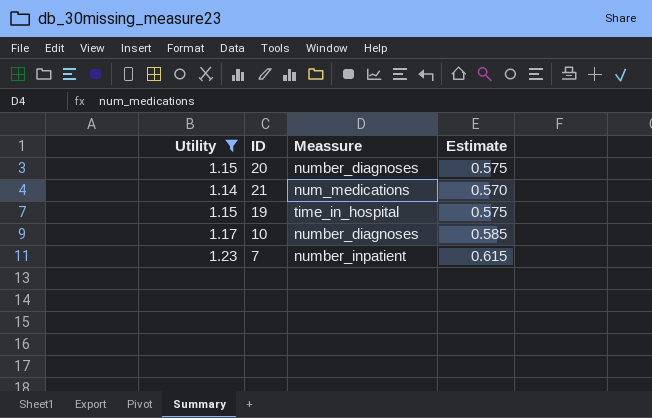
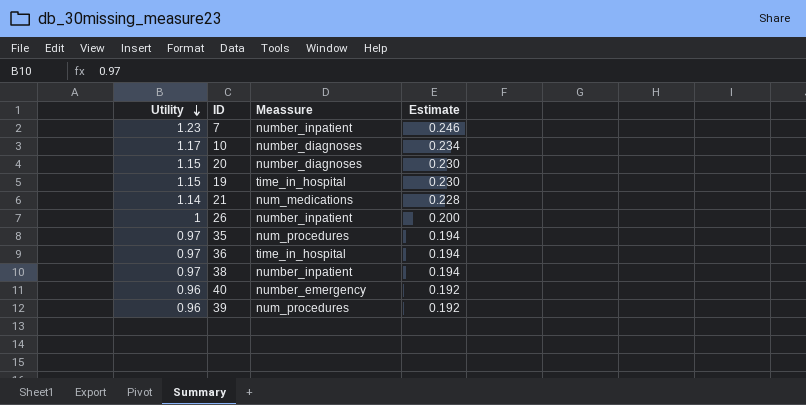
filter: Utility >= 1.14 -> none
row order: none -> Utility descending
column Estimate | formula: [Utility] * 0.5 -> [Utility] * 0.2

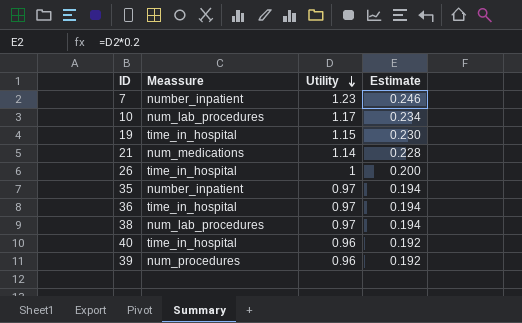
column Utility | position: 1 -> 3
row 20: 1.15 | number_diagnoses | 0.230 -> none
10 | Meassure: number_diagnoses -> num_lab_procedures
26 | Meassure: number_inpatient -> time_in_hospital
35 | Meassure: num_procedures -> number_inpatient
38 | Meassure: number_inpatient -> num_lab_procedures
40 | Meassure: number_emergency -> time_in_hospital

